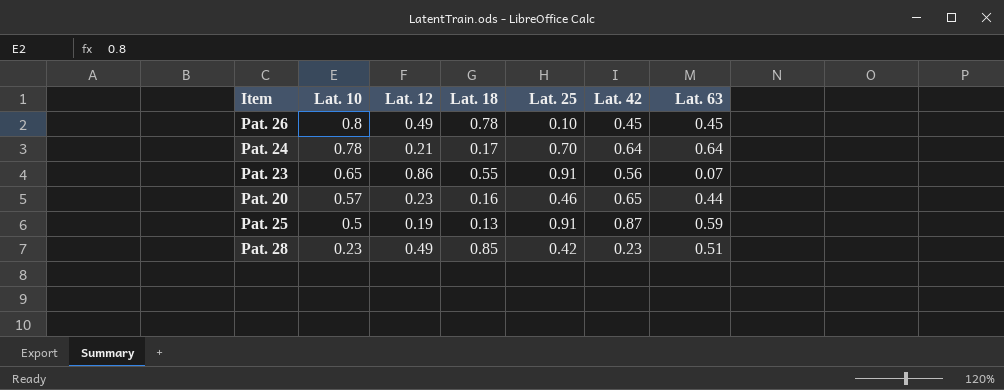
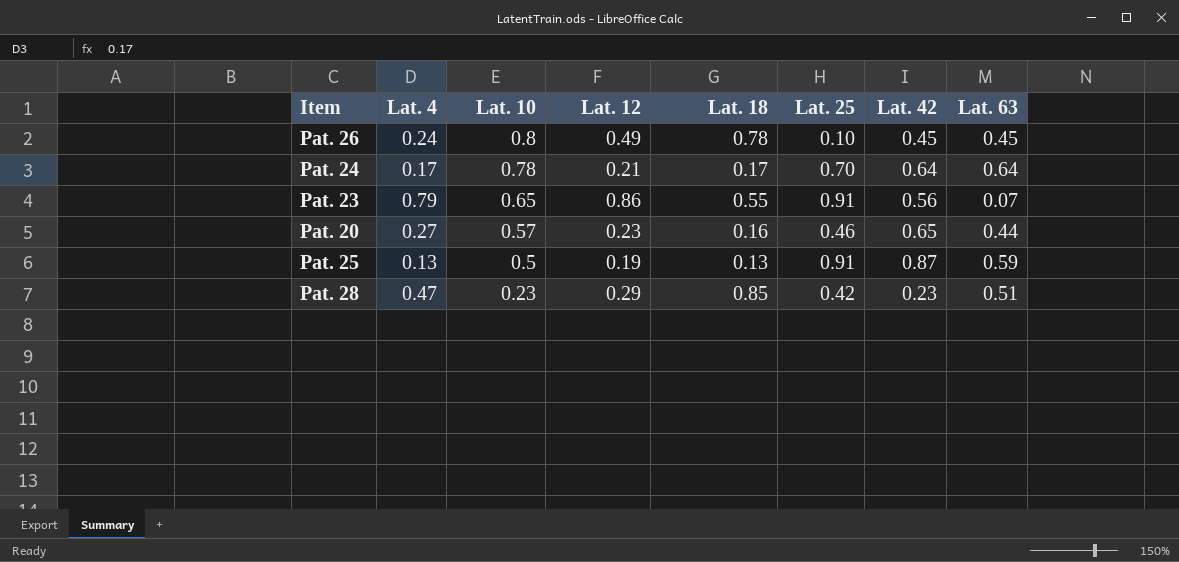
column Lat. 4 | position: none -> 2
Pat. 28 | Lat. 12: 0.49 -> 0.29

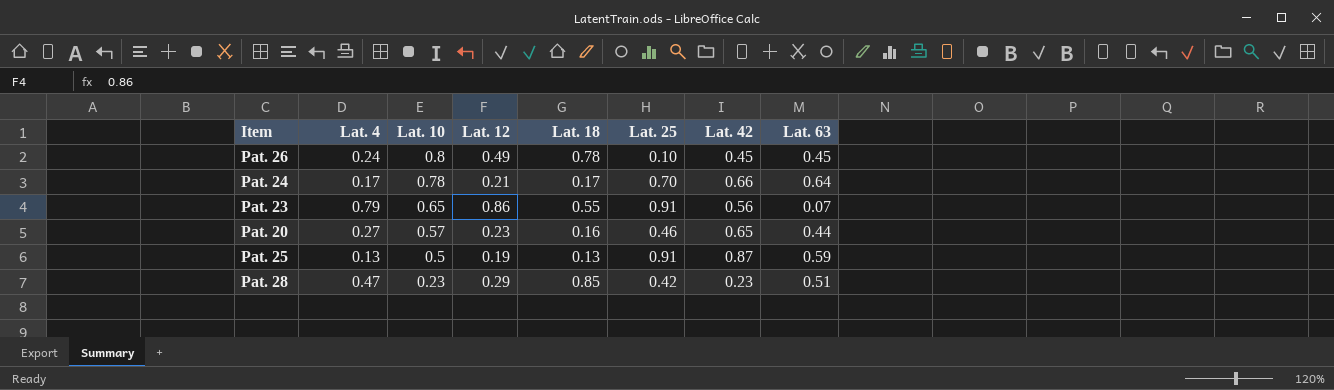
Pat. 24 | Lat. 42: 0.64 -> 0.66

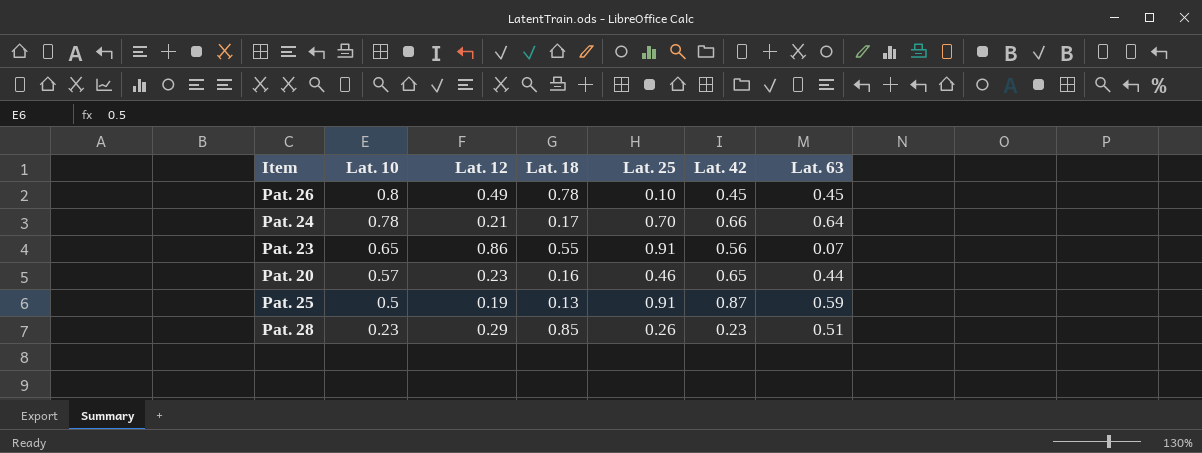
column Lat. 4 | position: 2 -> none
Pat. 28 | Lat. 25: 0.42 -> 0.26

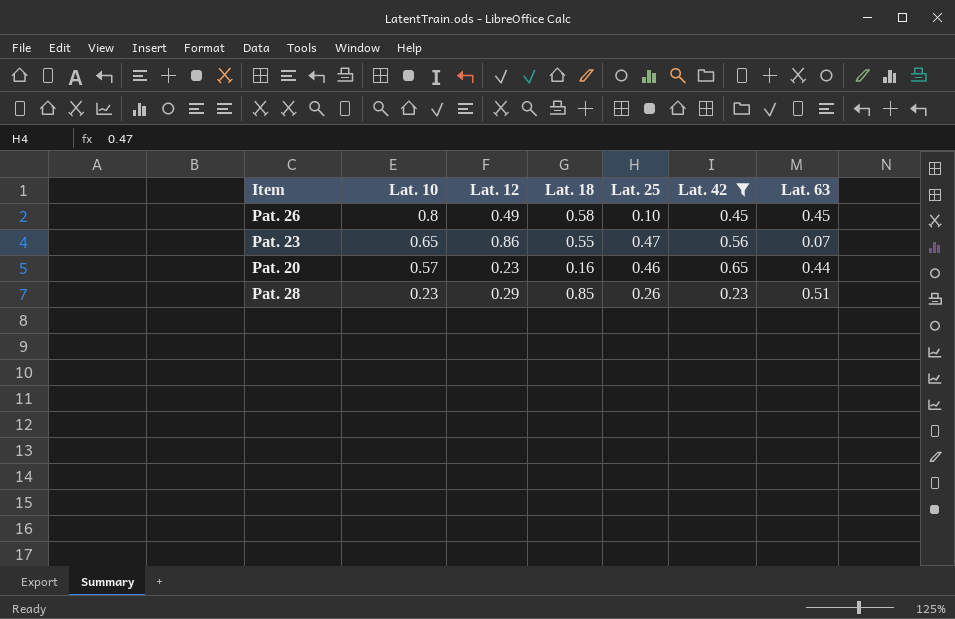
filter: none -> Lat. 42 <= 0.65
Pat. 26 | Lat. 18: 0.78 -> 0.58
Pat. 23 | Lat. 25: 0.91 -> 0.47

